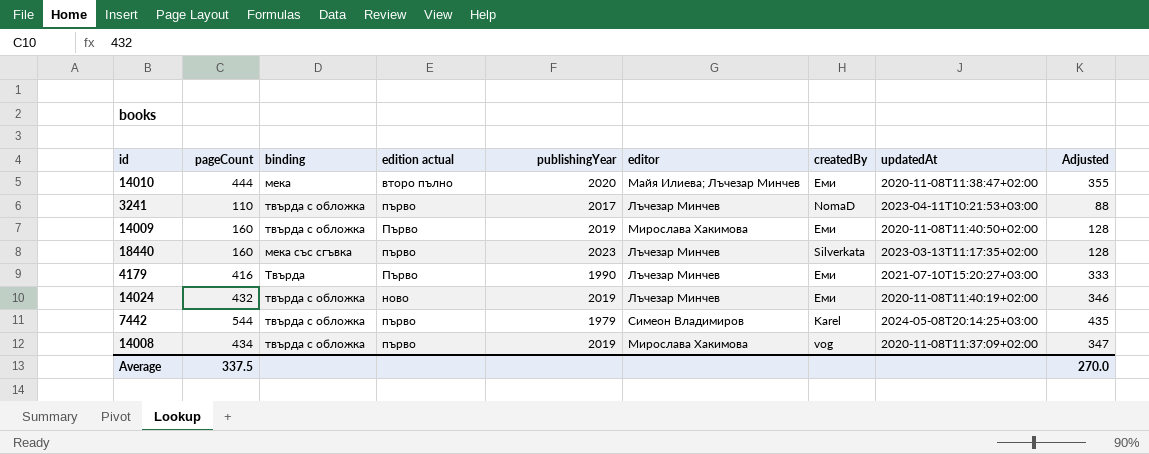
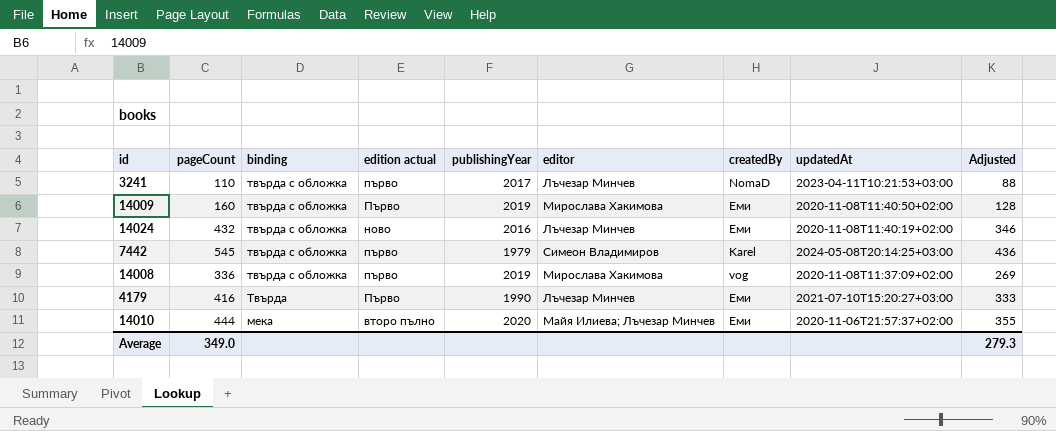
row order: none -> binding descending
row 18440: 160 | мека със сгъвка | първо | 2023 | Лъчезар Минчев | Silverkata | 2023-03-13T11:17:35+02:00 | 128 -> none
14024 | publishingYear: 2019 -> 2016
7442 | pageCount: 544 -> 545
7442 | Adjusted: 435 -> 436
14008 | pageCount: 434 -> 336
14008 | Adjusted: 347 -> 269
14010 | updatedAt: 2020-11-08T11:38:47+02:00 -> 2020-11-06T21:57:37+02:00
Average | pageCount: 337.5 -> 349.0
Average | Adjusted: 270.0 -> 279.3

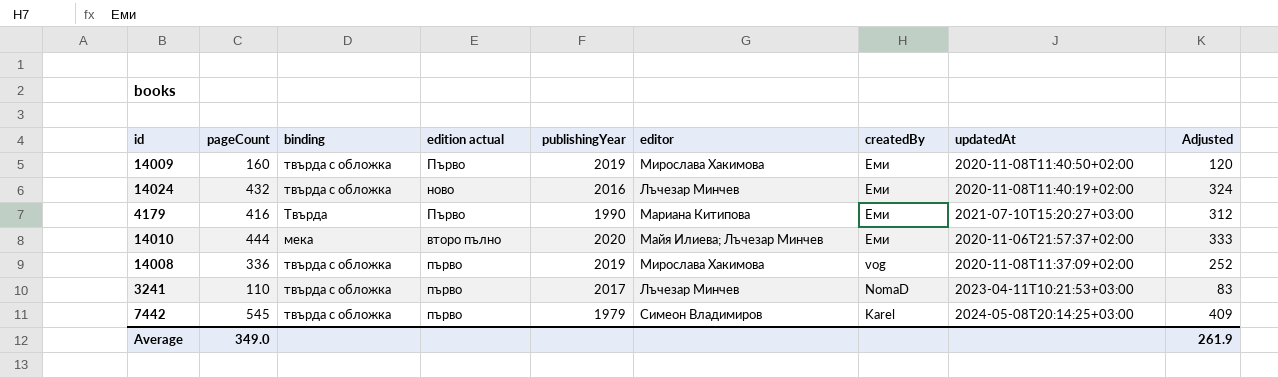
row order: binding descending -> createdBy descending
column Adjusted | formula: [pageCount] * 0.8 -> [pageCount] * 0.75
4179 | editor: Лъчезар Минчев -> Мариана Китипова
Average | Adjusted: 279.3 -> 261.9

